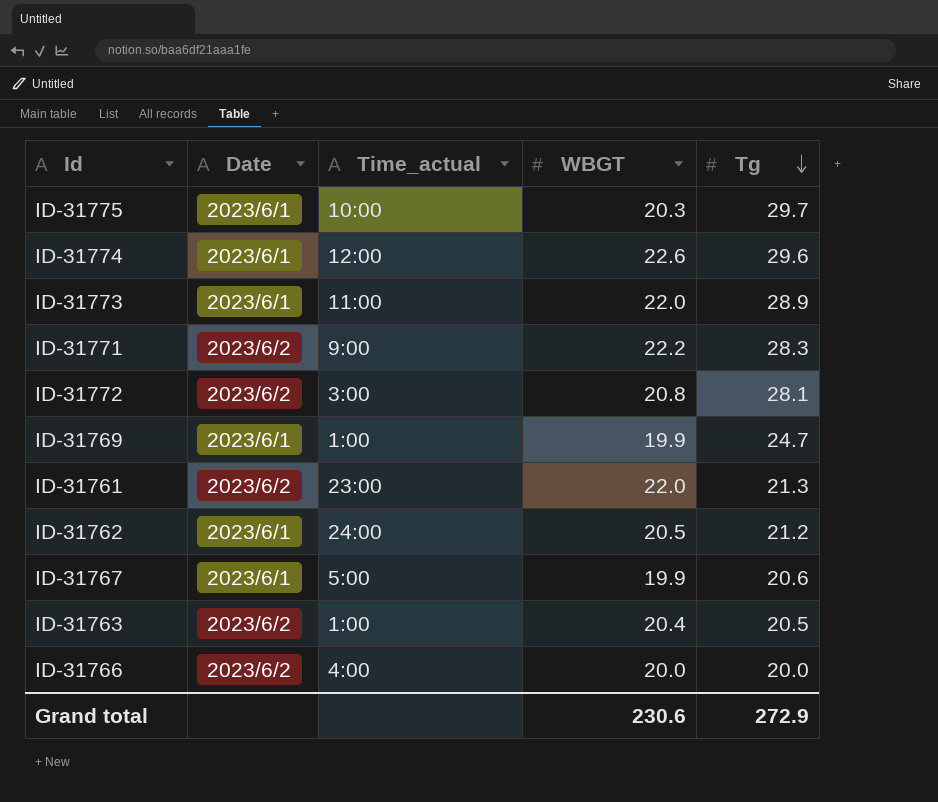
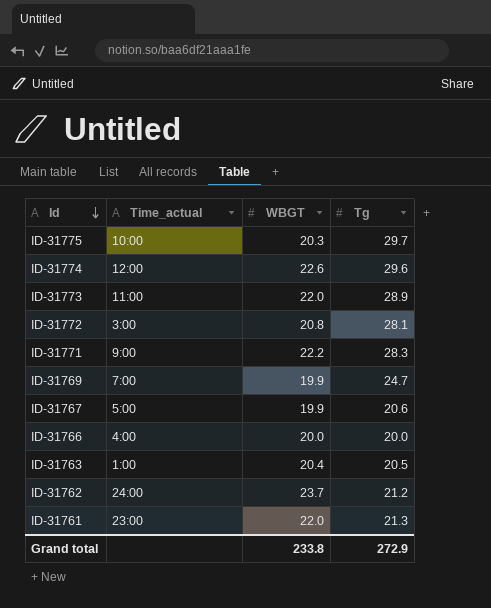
row order: Tg descending -> Id descending
column Date | position: 2 -> none
ID-31769 | Time_actual: 1:00 -> 7:00
ID-31762 | WBGT: 20.5 -> 23.7
Grand total | WBGT: 230.6 -> 233.8

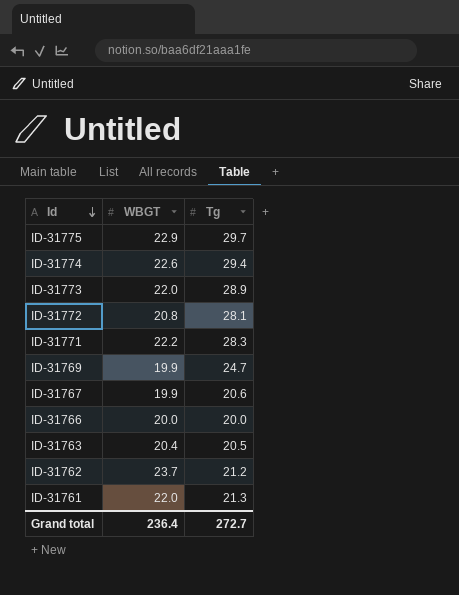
column Time_actual | position: 2 -> none
ID-31775 | WBGT: 20.3 -> 22.9
ID-31774 | Tg: 29.6 -> 29.4
Grand total | WBGT: 233.8 -> 236.4
Grand total | Tg: 272.9 -> 272.7

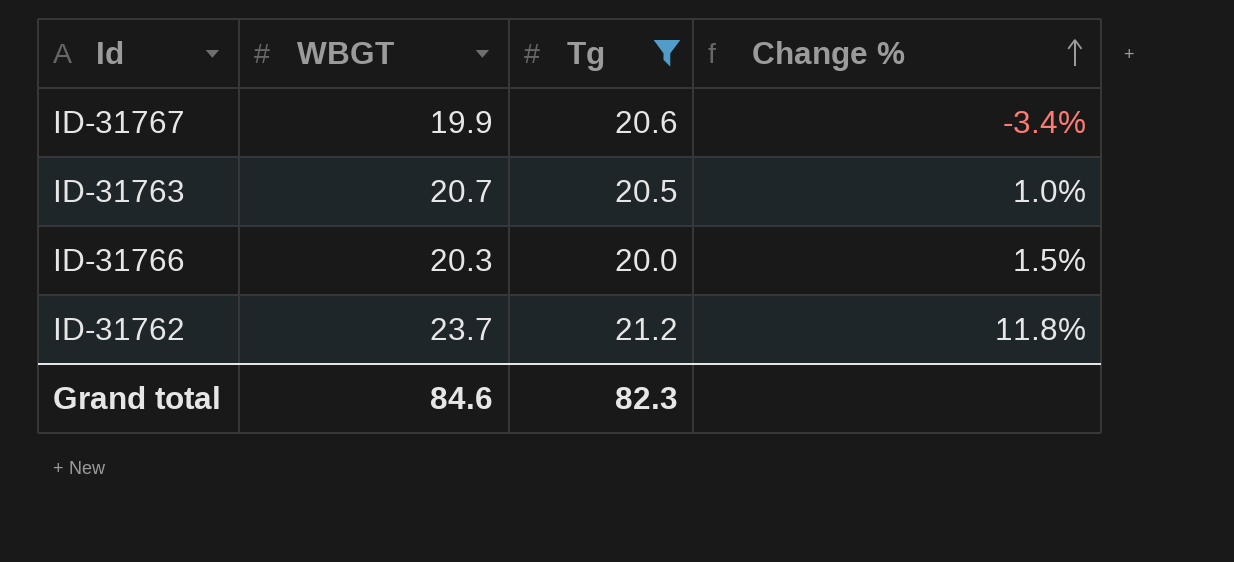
filter: none -> Tg <= 21.2
row order: Id descending -> Change % ascending
column Change % | formula: none -> ([WBGT] - [Tg]) / [Tg]
ID-31763 | WBGT: 20.4 -> 20.7
ID-31766 | WBGT: 20.0 -> 20.3
Grand total | WBGT: 236.4 -> 84.6
Grand total | Tg: 272.7 -> 82.3

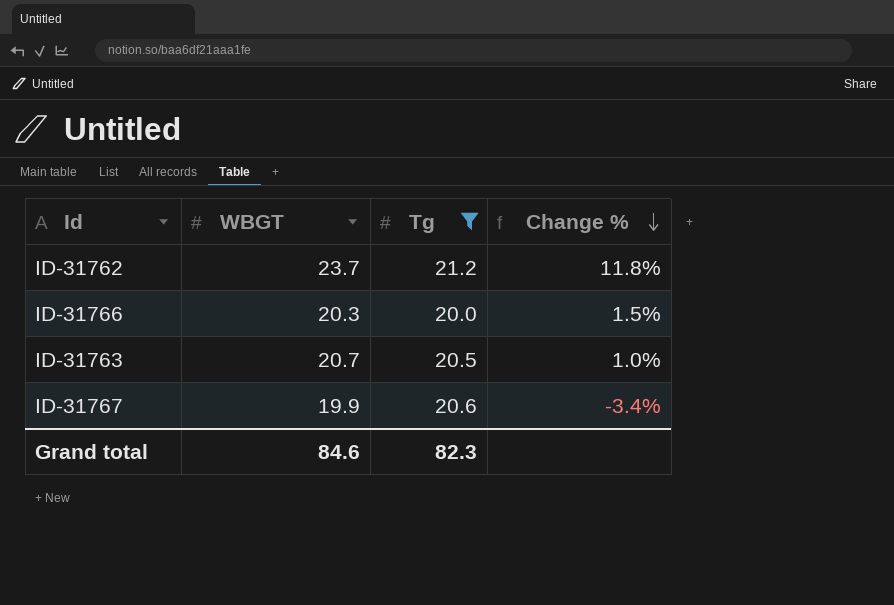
row order: Change % ascending -> Change % descending

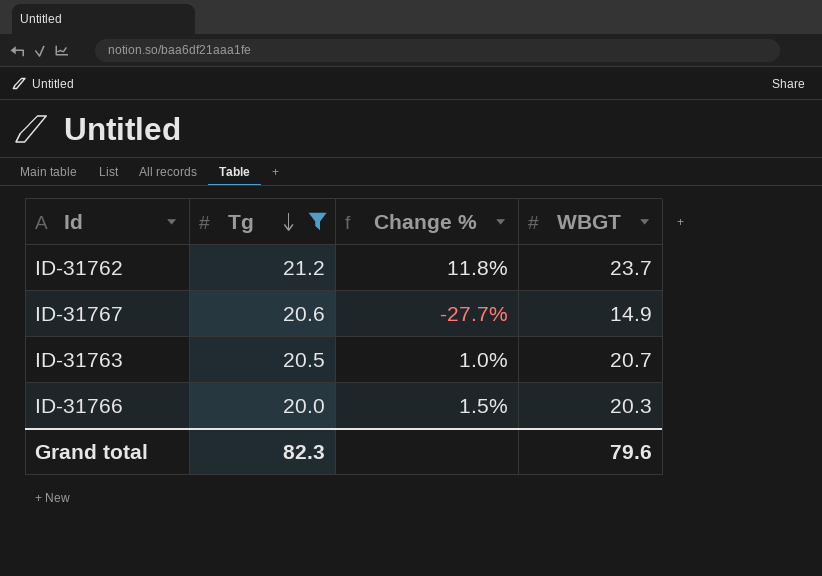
row order: Change % descending -> Tg descending
column WBGT | position: 2 -> 4
ID-31767 | Change %: -3.4% -> -27.7%
ID-31767 | WBGT: 19.9 -> 14.9
Grand total | WBGT: 84.6 -> 79.6

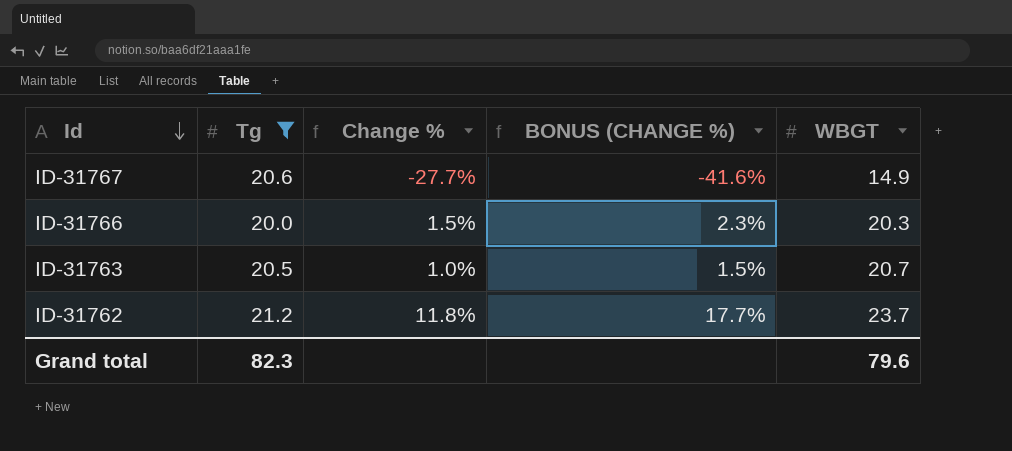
row order: Tg descending -> Id descending
column BONUS (CHANGE %) | formula: none -> [Change %] * 1.5

